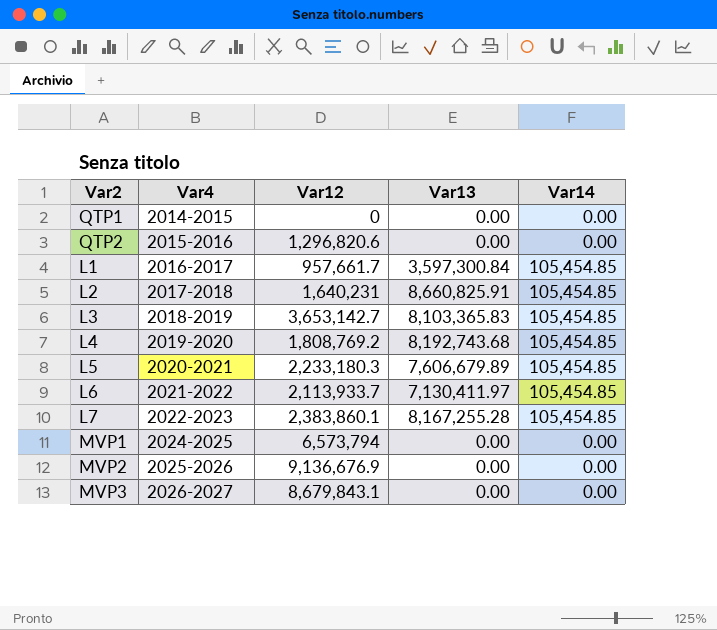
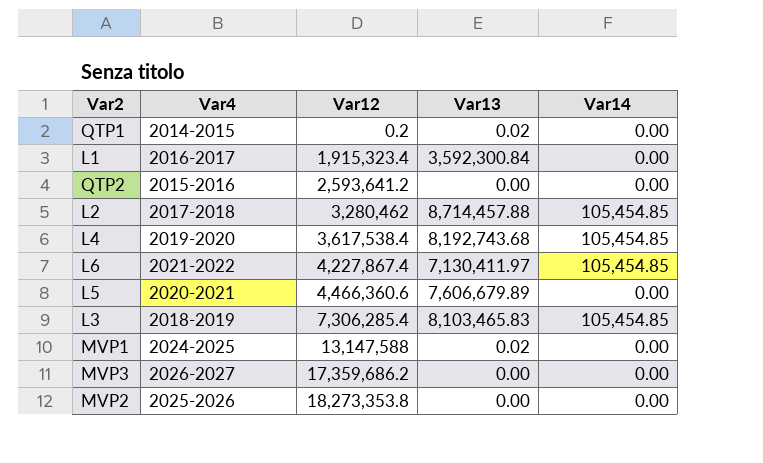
row order: Var4 ascending -> Var12 ascending
row L7: 2022-2023 | 2,383,860.1 | 8,167,255.28 | 105,454.85 -> none
QTP1 | Var12: 0 -> 0.2
QTP1 | Var13: 0.00 -> 0.02
L1 | Var12: 957,661.7 -> 1,915,323.4
L1 | Var13: 3,597,300.84 -> 3,592,300.84
L1 | Var14: 105,454.85 -> 0.00
QTP2 | Var12: 1,296,820.6 -> 2,593,641.2
L2 | Var12: 1,640,231 -> 3,280,462
L2 | Var13: 8,660,825.91 -> 8,714,457.88
L4 | Var12: 1,808,769.2 -> 3,617,538.4
L6 | Var12: 2,113,933.7 -> 4,227,867.4
L5 | Var12: 2,233,180.3 -> 4,466,360.6
L5 | Var14: 105,454.85 -> 0.00
L3 | Var12: 3,653,142.7 -> 7,306,285.4
L3 | Var13: 8,103,365.83 -> 8,103,465.83
MVP1 | Var12: 6,573,794 -> 13,147,588
MVP1 | Var13: 0.00 -> 0.02
MVP3 | Var12: 8,679,843.1 -> 17,359,686.2
MVP2 | Var12: 9,136,676.9 -> 18,273,353.8

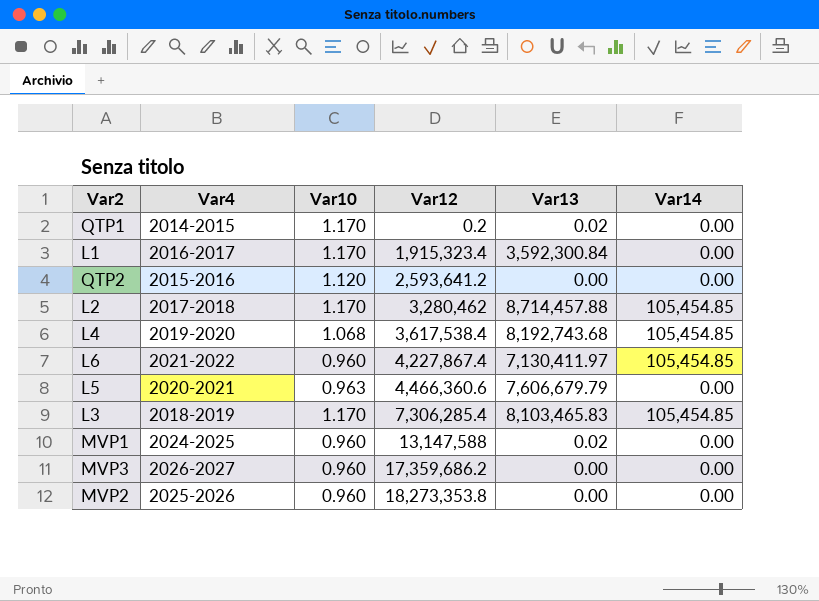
column Var10 | position: none -> 3
L5 | Var13: 7,606,679.89 -> 7,606,679.79

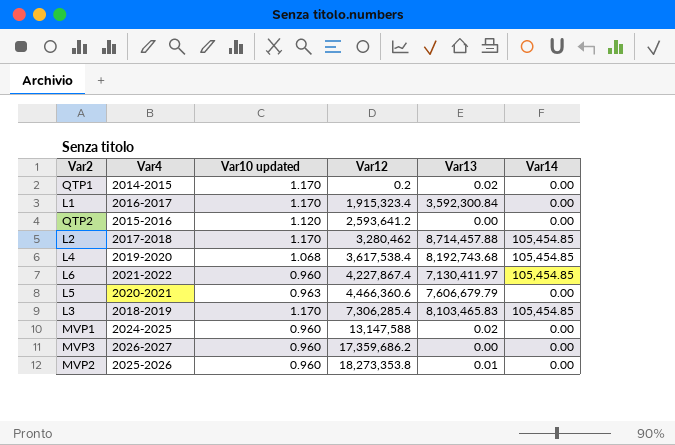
column name: Var10 -> Var10 updated
MVP2 | Var13: 0.00 -> 0.01

